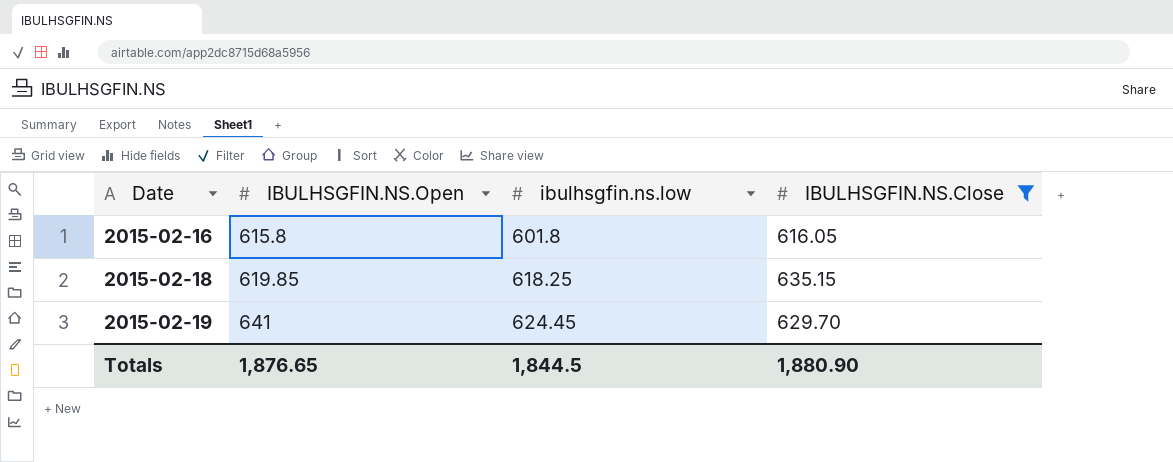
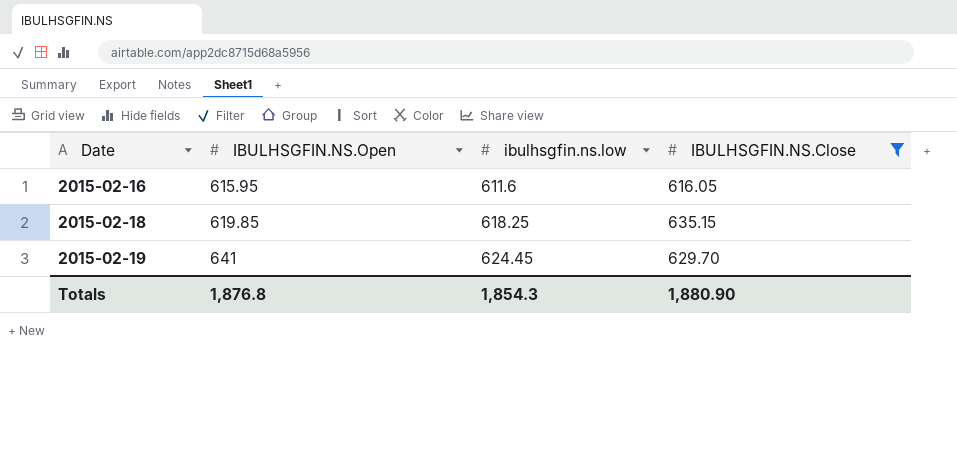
2015-02-16 | IBULHSGFIN.NS.Open: 615.8 -> 615.95
2015-02-16 | ibulhsgfin.ns.low: 601.8 -> 611.6
Totals | IBULHSGFIN.NS.Open: 1,876.65 -> 1,876.8
Totals | ibulhsgfin.ns.low: 1,844.5 -> 1,854.3

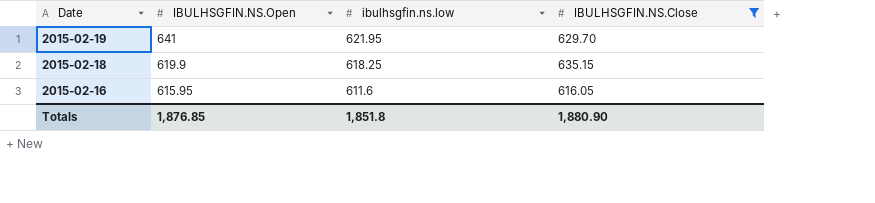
row order: Date ascending -> Date descending
2015-02-19 | ibulhsgfin.ns.low: 624.45 -> 621.95
2015-02-18 | IBULHSGFIN.NS.Open: 619.85 -> 619.9
Totals | IBULHSGFIN.NS.Open: 1,876.8 -> 1,876.85
Totals | ibulhsgfin.ns.low: 1,854.3 -> 1,851.8

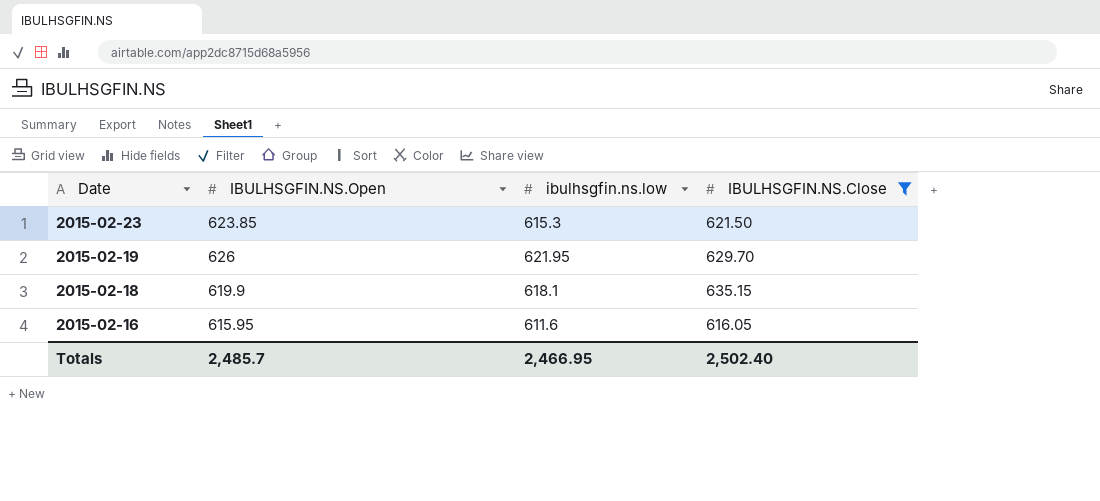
row 2015-02-23: none -> 623.85 | 615.3 | 621.50
2015-02-19 | IBULHSGFIN.NS.Open: 641 -> 626
2015-02-18 | ibulhsgfin.ns.low: 618.25 -> 618.1
Totals | IBULHSGFIN.NS.Open: 1,876.85 -> 2,485.7
Totals | ibulhsgfin.ns.low: 1,851.8 -> 2,466.95
Totals | IBULHSGFIN.NS.Close: 1,880.90 -> 2,502.40

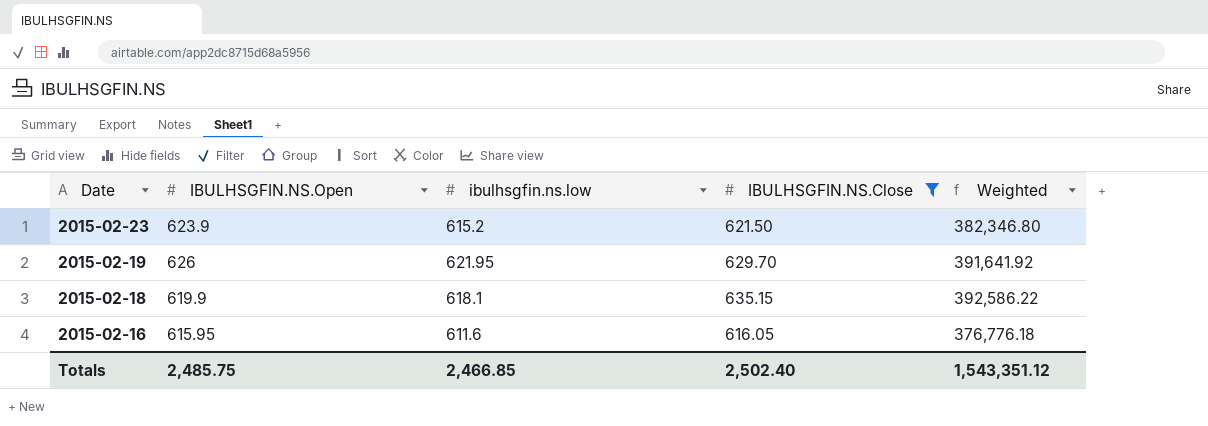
column Weighted | formula: none -> [ibulhsgfin.ns.low] * [IBULHSGFIN.NS.Close]
2015-02-23 | IBULHSGFIN.NS.Open: 623.85 -> 623.9
2015-02-23 | ibulhsgfin.ns.low: 615.3 -> 615.2
Totals | IBULHSGFIN.NS.Open: 2,485.7 -> 2,485.75
Totals | ibulhsgfin.ns.low: 2,466.95 -> 2,466.85

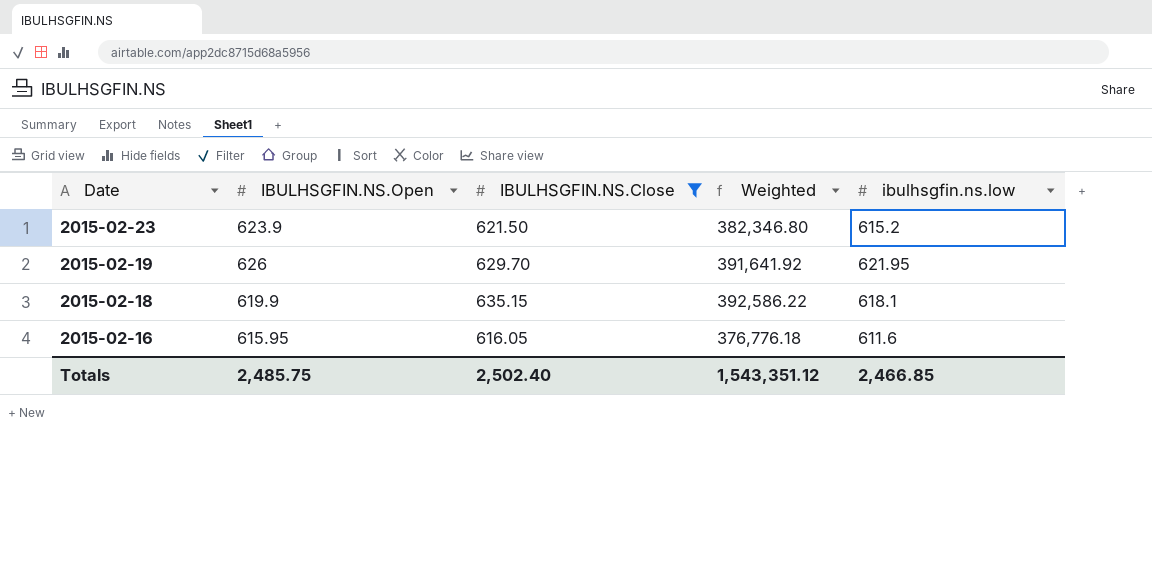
column ibulhsgfin.ns.low | position: 3 -> 5

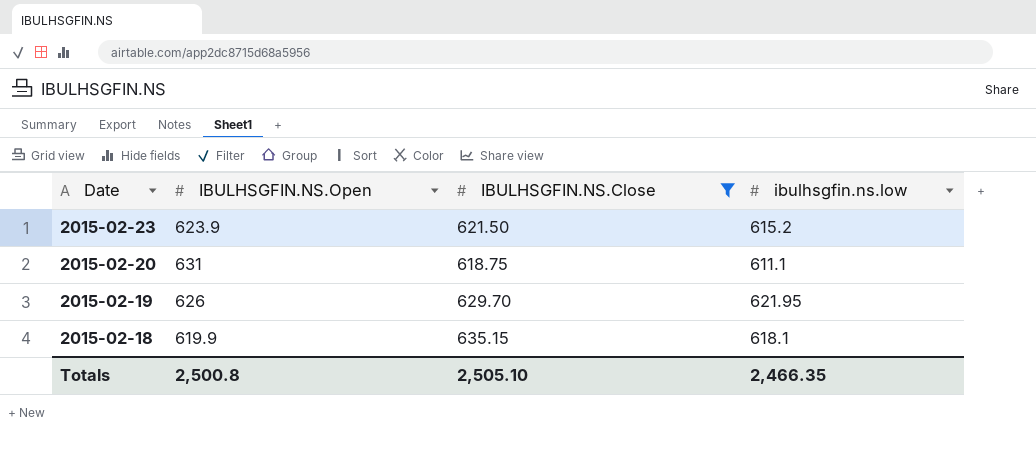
column Weighted | formula: [IBULHSGFIN.NS.Close] * [ibulhsgfin.ns.low] -> none
row 2015-02-16: 615.95 | 616.05 | 376,776.18 | 611.6 -> none
row 2015-02-20: none -> 631 | 618.75 | 611.1
Totals | IBULHSGFIN.NS.Open: 2,485.75 -> 2,500.8
Totals | IBULHSGFIN.NS.Close: 2,502.40 -> 2,505.10
Totals | ibulhsgfin.ns.low: 2,466.85 -> 2,466.35

